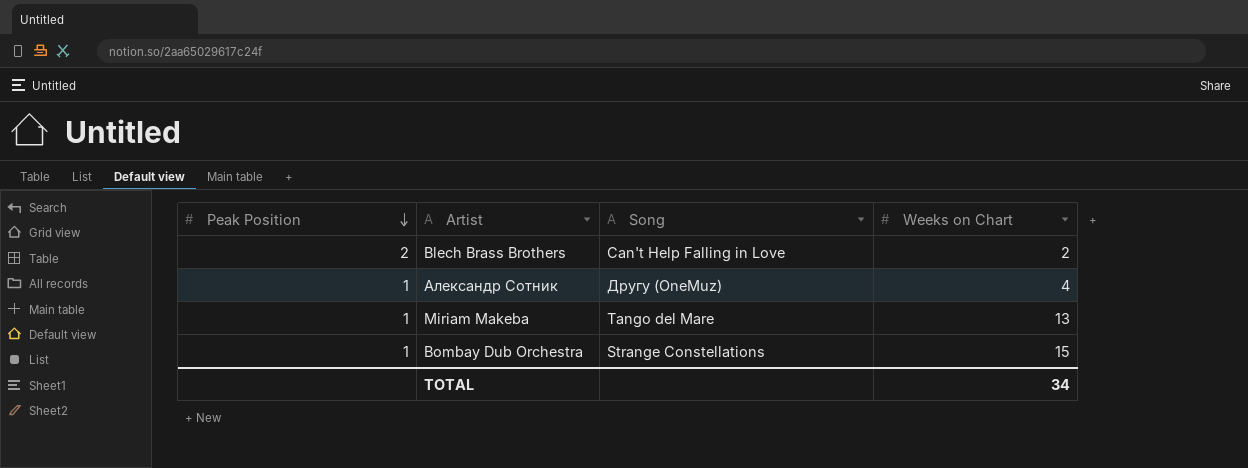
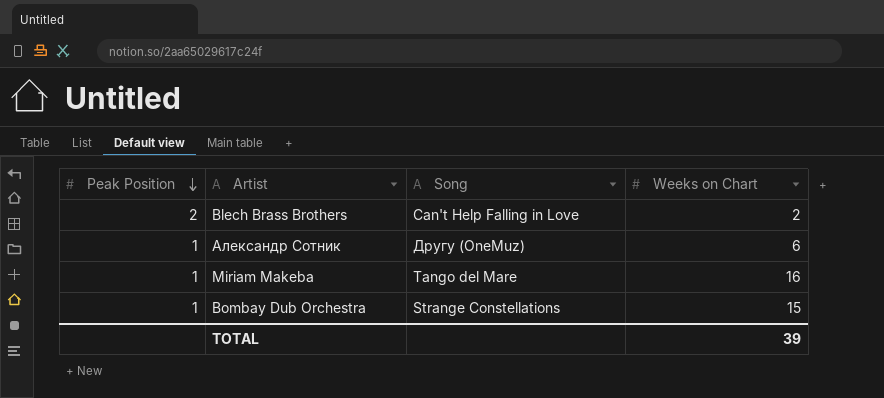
Александр Сотник | Weeks on Chart: 4 -> 6
Miriam Makeba | Weeks on Chart: 13 -> 16
TOTAL | Weeks on Chart: 34 -> 39

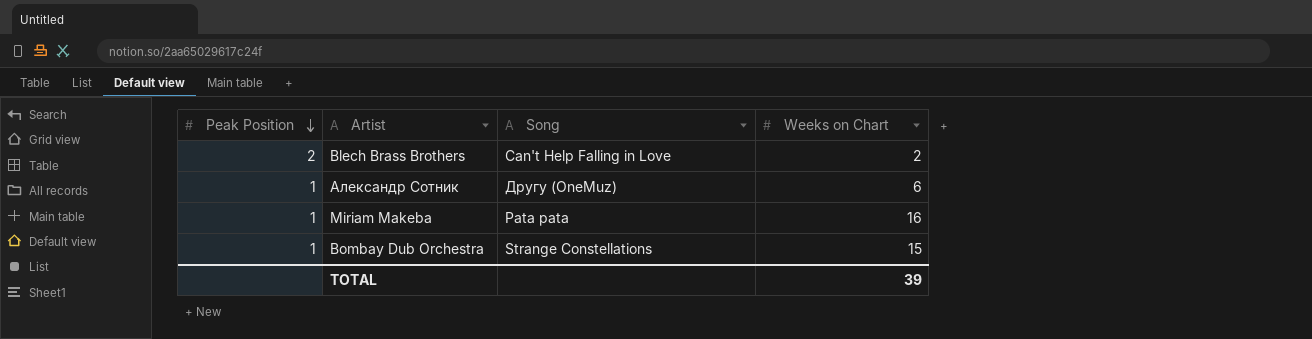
Miriam Makeba | Song: Tango del Mare -> Pata pata

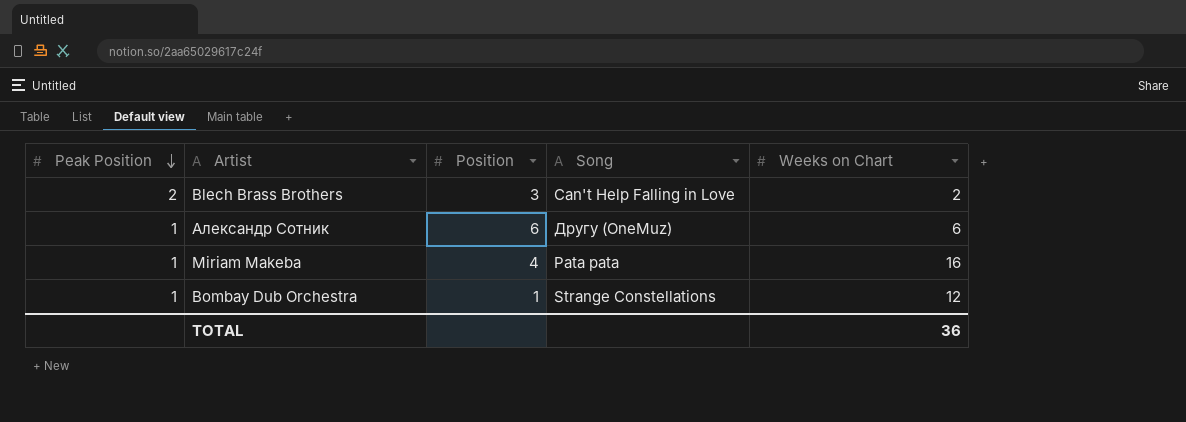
column Position | position: none -> 3
Bombay Dub Orchestra | Weeks on Chart: 15 -> 12
TOTAL | Weeks on Chart: 39 -> 36

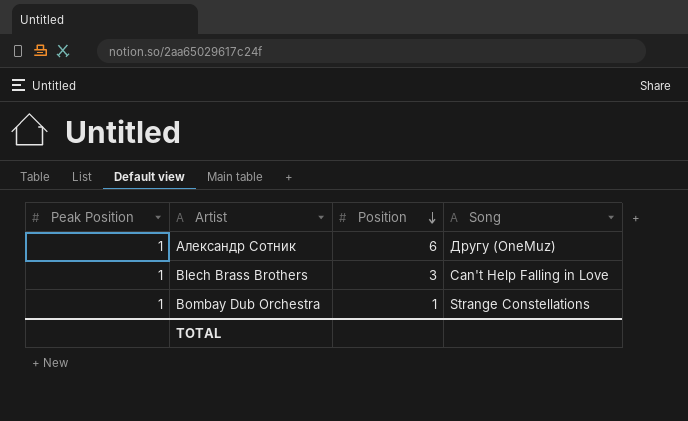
row order: Peak Position descending -> Position descending
column Weeks on Chart | position: 5 -> none
row Miriam Makeba: 1 | 4 | Pata pata | 16 -> none
Blech Brass Brothers | Peak Position: 2 -> 1

